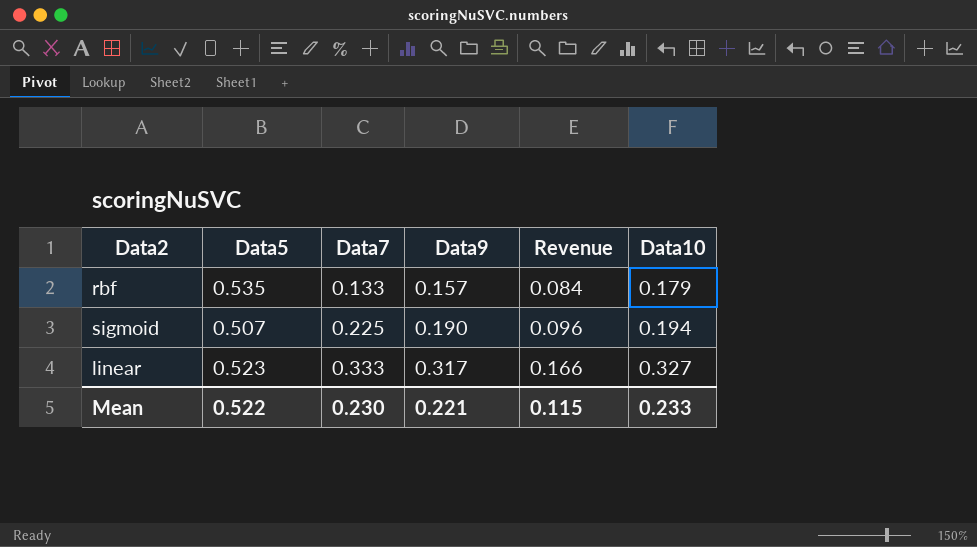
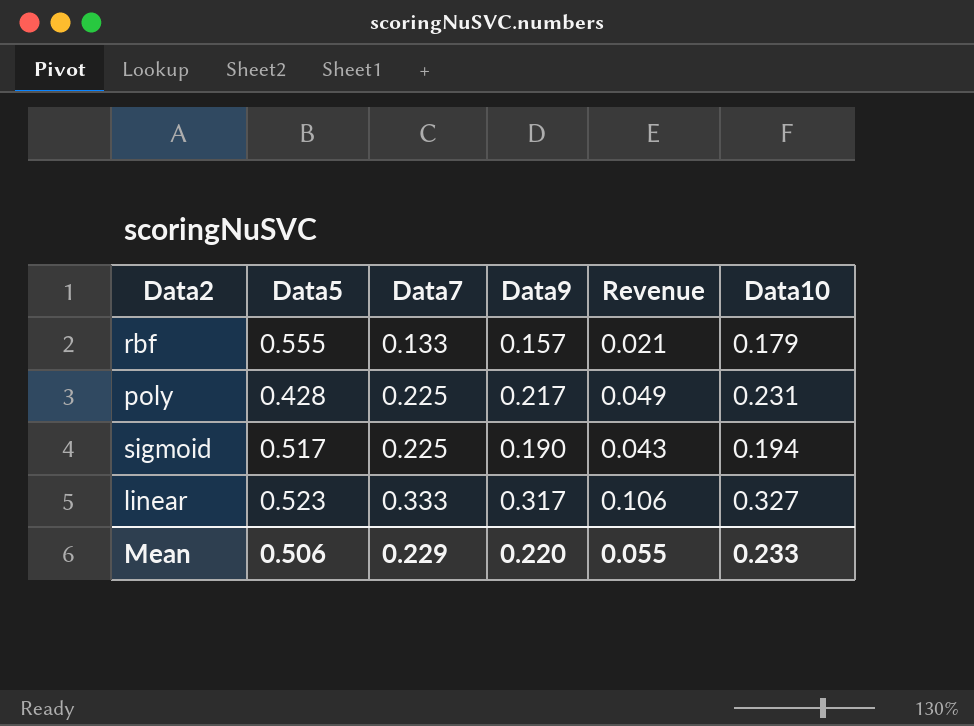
column Revenue | formula: [Data5] * [Data9] -> [Data7] * [Data9]
rbf | Data5: 0.535 -> 0.555
row poly: none -> 0.428 | 0.225 | 0.217 | 0.049 | 0.231
sigmoid | Data5: 0.507 -> 0.517
Mean | Data5: 0.522 -> 0.506
Mean | Data7: 0.230 -> 0.229
Mean | Data9: 0.221 -> 0.220
Mean | Revenue: 0.115 -> 0.055

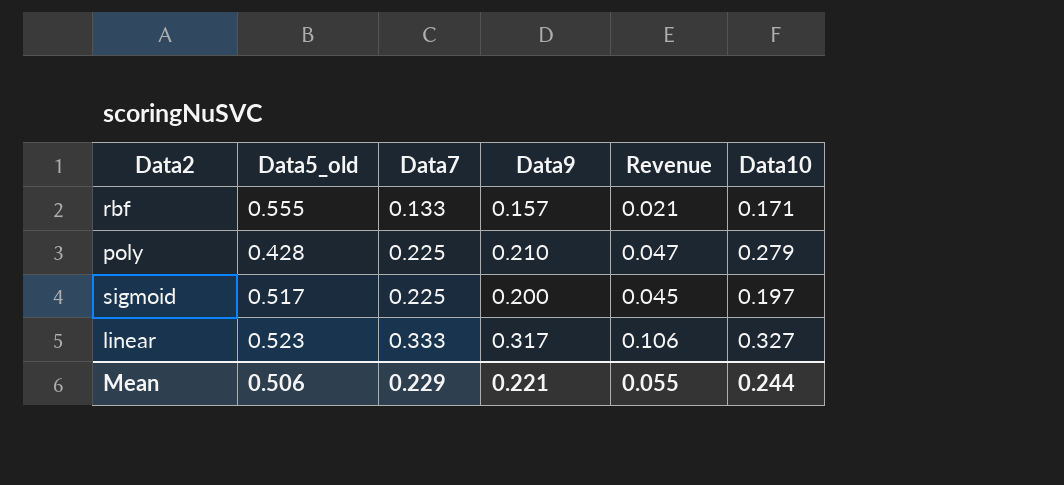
column name: Data5 -> Data5_old
rbf | Data10: 0.179 -> 0.171
poly | Data9: 0.217 -> 0.210
poly | Revenue: 0.049 -> 0.047
poly | Data10: 0.231 -> 0.279
sigmoid | Data9: 0.190 -> 0.200
sigmoid | Revenue: 0.043 -> 0.045
sigmoid | Data10: 0.194 -> 0.197
Mean | Data9: 0.220 -> 0.221
Mean | Data10: 0.233 -> 0.244

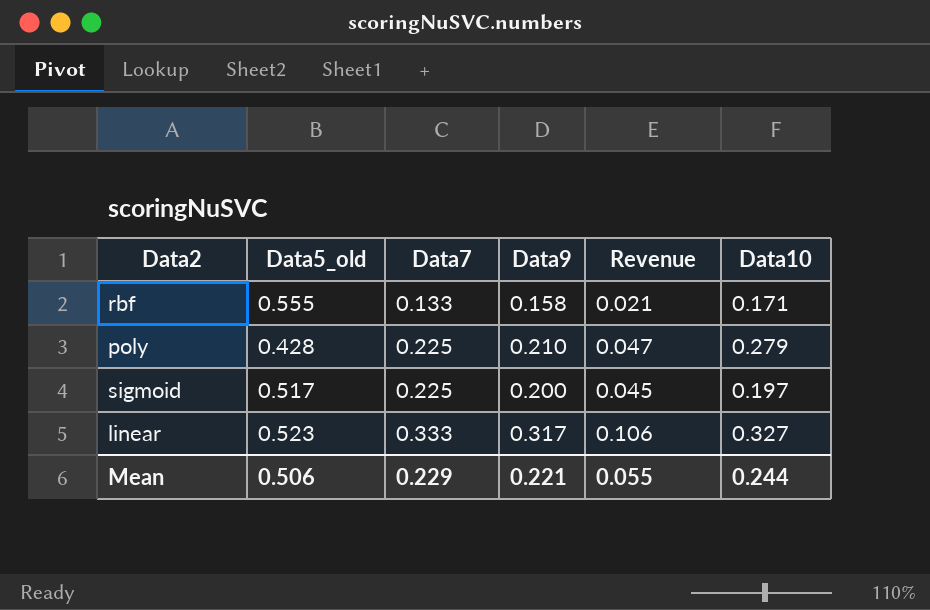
rbf | Data9: 0.157 -> 0.158

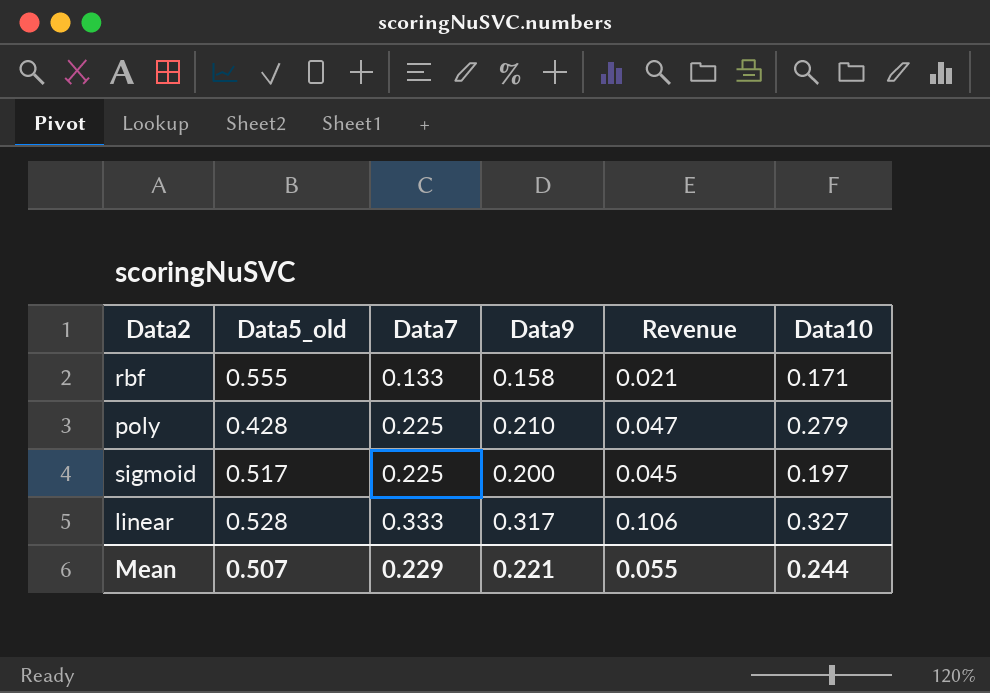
linear | Data5_old: 0.523 -> 0.528
Mean | Data5_old: 0.506 -> 0.507

